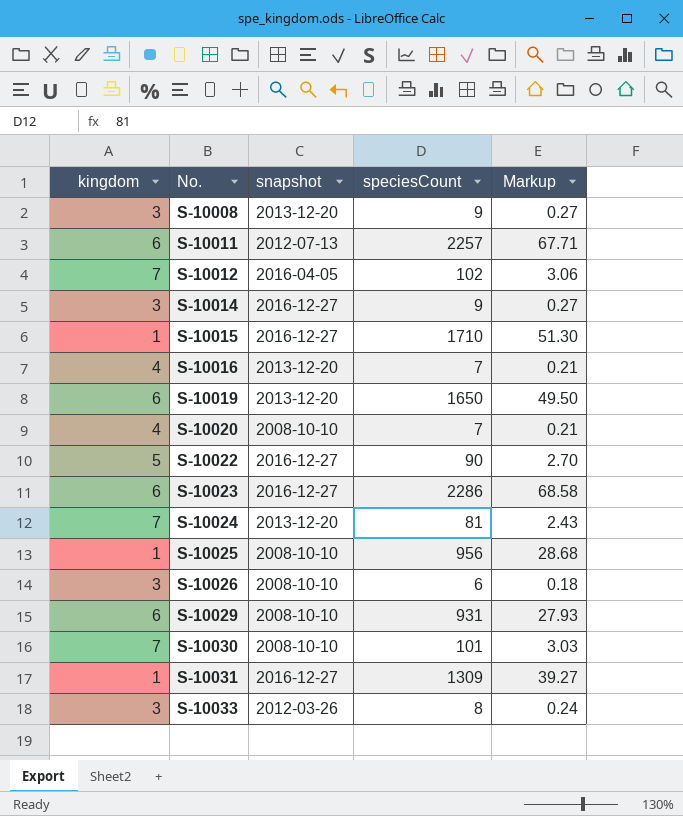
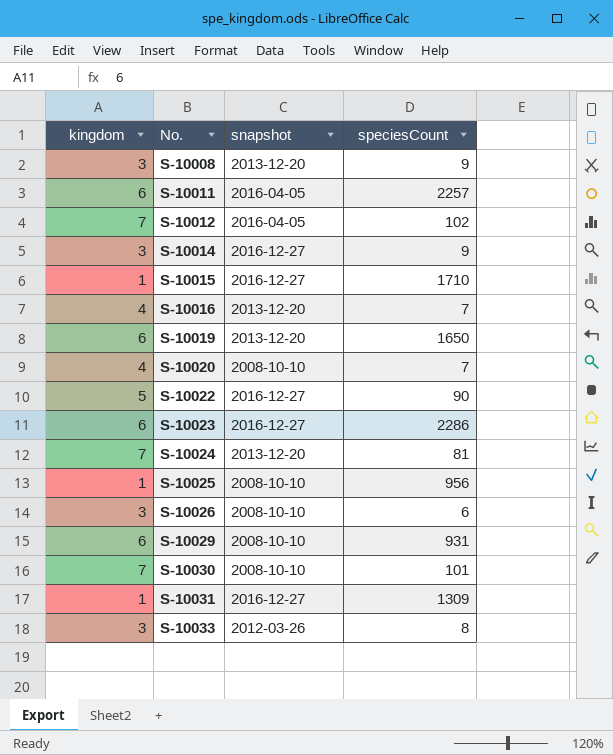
column Markup | formula: [speciesCount] * 0.03 -> none
S-10011 | snapshot: 2012-07-13 -> 2016-04-05

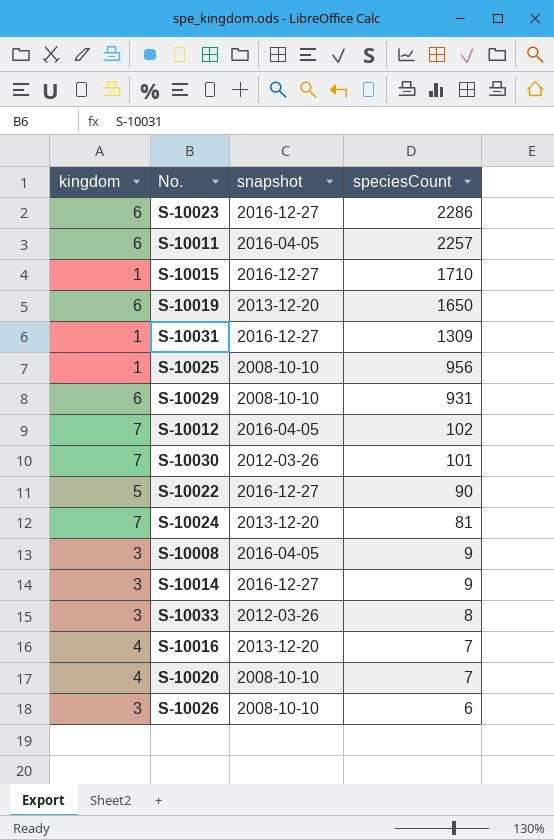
row order: No. ascending -> speciesCount descending
S-10030 | snapshot: 2008-10-10 -> 2012-03-26
S-10008 | snapshot: 2013-12-20 -> 2016-04-05

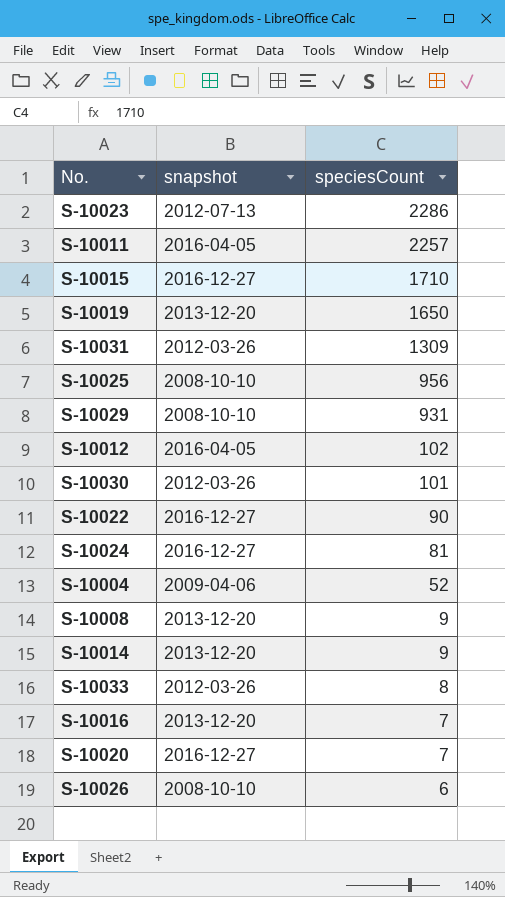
column kingdom | position: 1 -> none
S-10023 | snapshot: 2016-12-27 -> 2012-07-13
S-10031 | snapshot: 2016-12-27 -> 2012-03-26
S-10024 | snapshot: 2013-12-20 -> 2016-12-27
row S-10004: none -> 2009-04-06 | 52
S-10008 | snapshot: 2016-04-05 -> 2013-12-20
S-10014 | snapshot: 2016-12-27 -> 2013-12-20
S-10020 | snapshot: 2008-10-10 -> 2016-12-27

